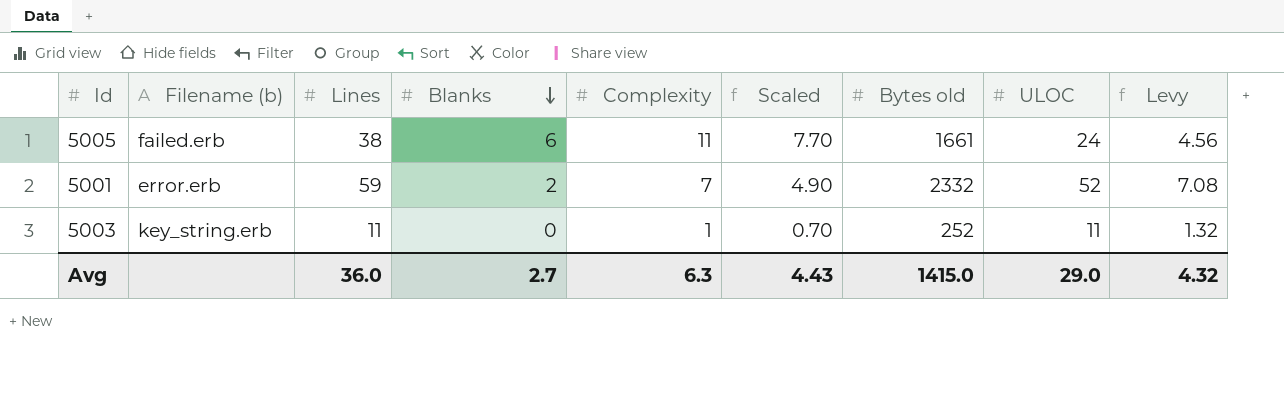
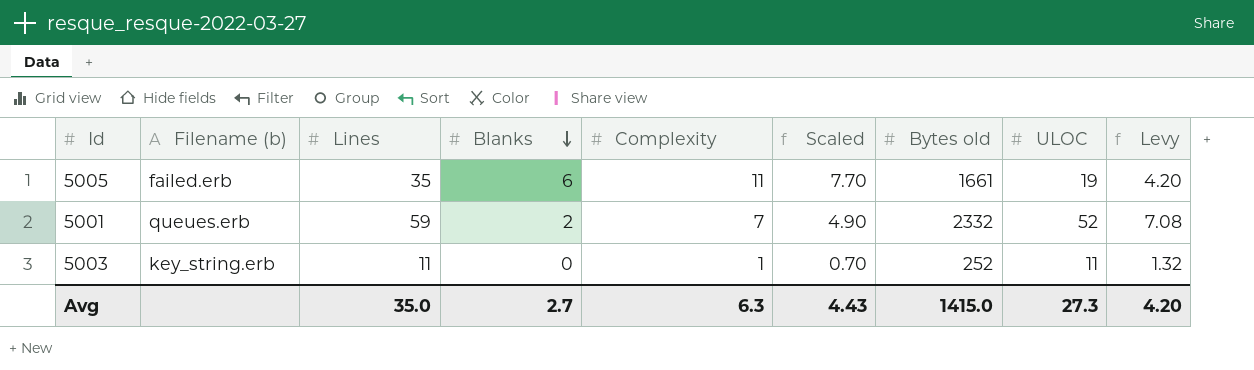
5005 | Lines: 38 -> 35
5005 | ULOC: 24 -> 19
5005 | Levy: 4.56 -> 4.20
5001 | Filename (b): error.erb -> queues.erb
Avg | Lines: 36.0 -> 35.0
Avg | ULOC: 29.0 -> 27.3
Avg | Levy: 4.32 -> 4.20

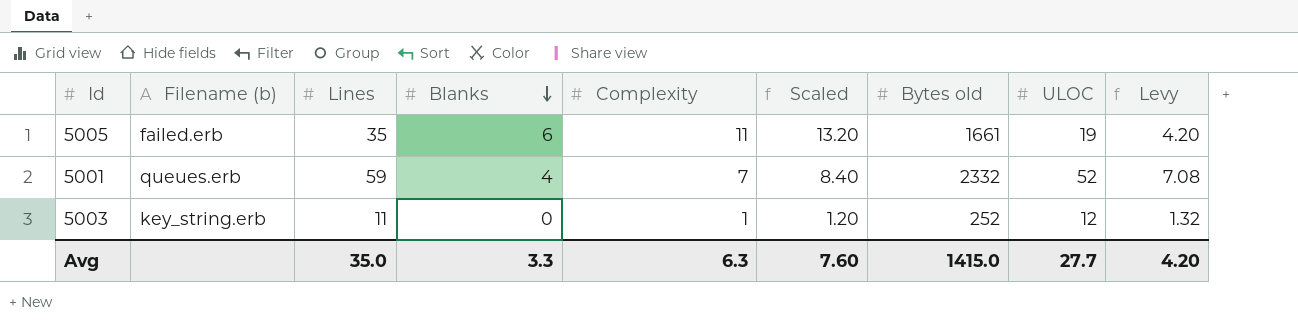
column Scaled | formula: [Complexity] * 0.7 -> [Complexity] * 1.2
5001 | Blanks: 2 -> 4
5003 | ULOC: 11 -> 12
Avg | Blanks: 2.7 -> 3.3
Avg | Scaled: 4.43 -> 7.60
Avg | ULOC: 27.3 -> 27.7

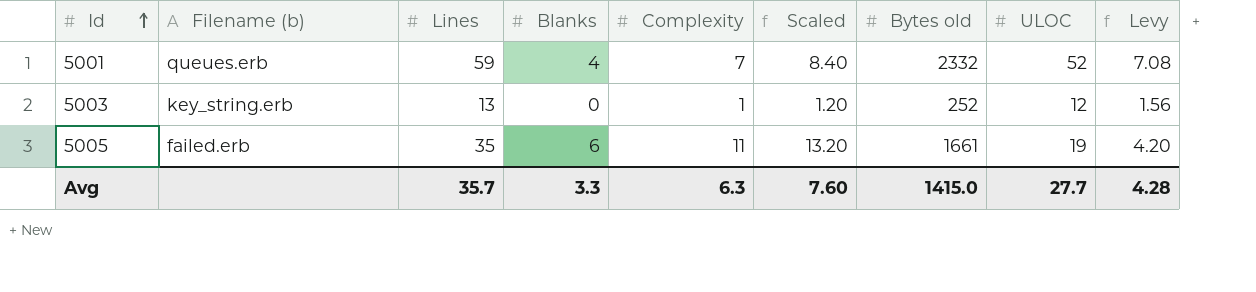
row order: Blanks descending -> Id ascending
5003 | Lines: 11 -> 13
5003 | Levy: 1.32 -> 1.56
Avg | Lines: 35.0 -> 35.7
Avg | Levy: 4.20 -> 4.28

